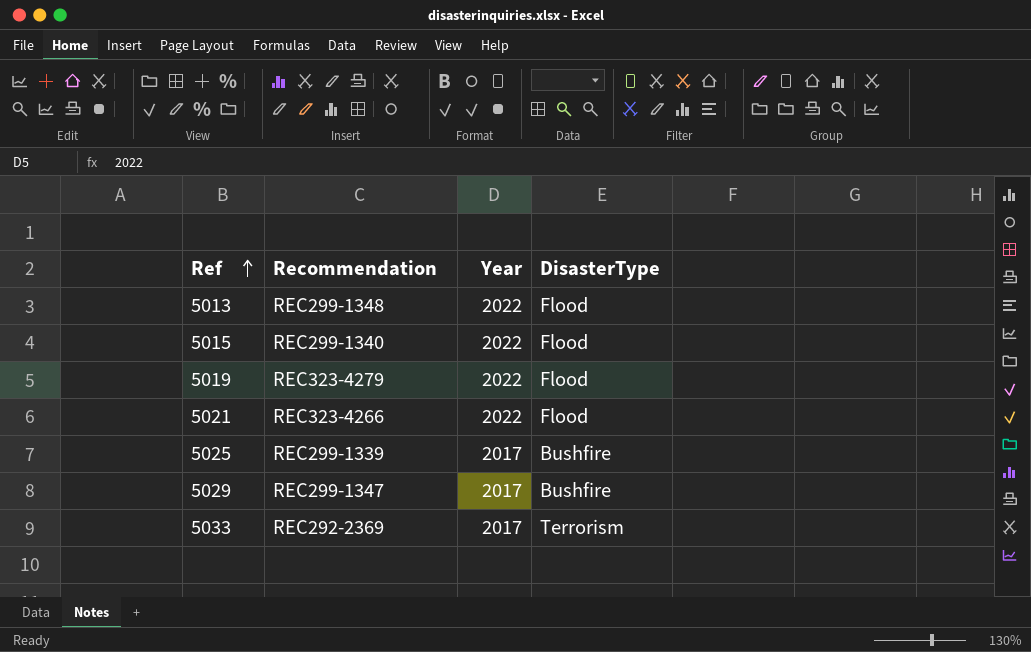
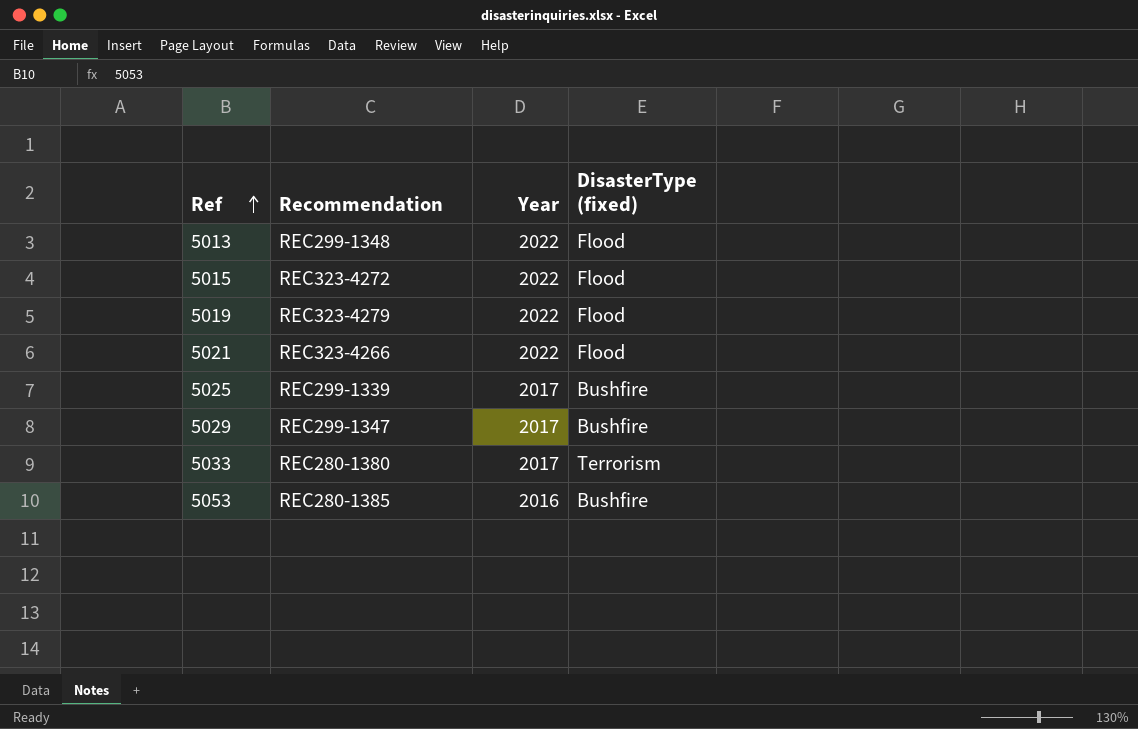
column name: DisasterType -> DisasterType (fixed)
5015 | Recommendation: REC299-1340 -> REC323-4272
5033 | Recommendation: REC292-2369 -> REC280-1380
row 5053: none -> REC280-1385 | 2016 | Bushfire

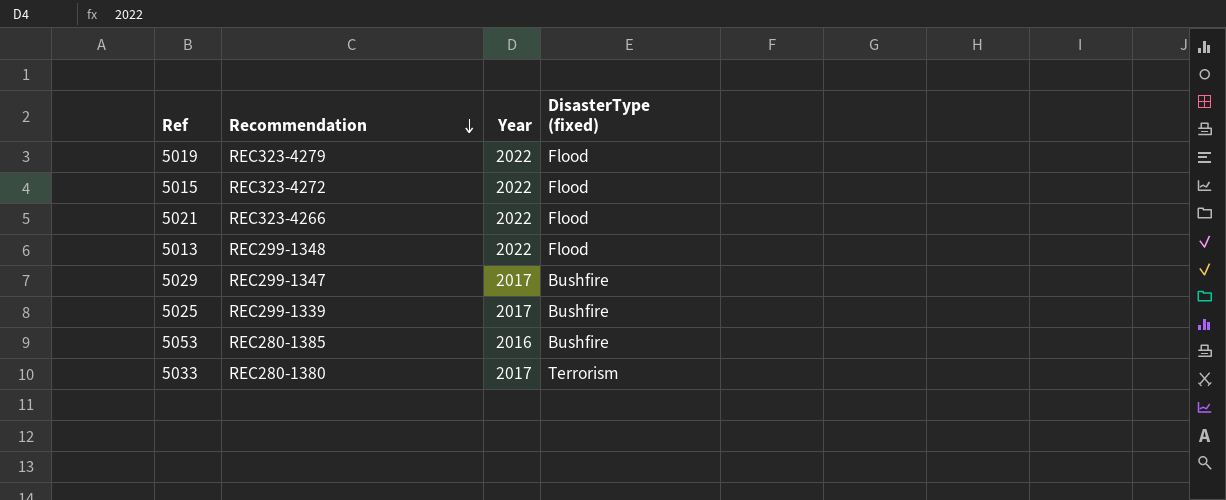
row order: Ref ascending -> Recommendation descending

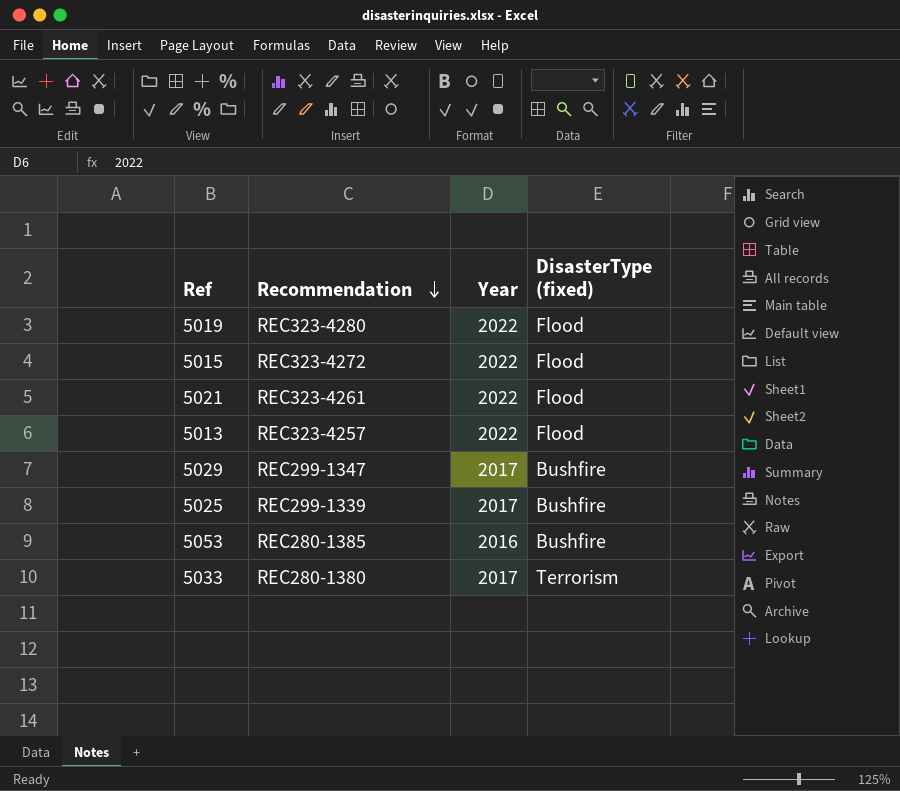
5019 | Recommendation: REC323-4279 -> REC323-4280
5021 | Recommendation: REC323-4266 -> REC323-4261
5013 | Recommendation: REC299-1348 -> REC323-4257

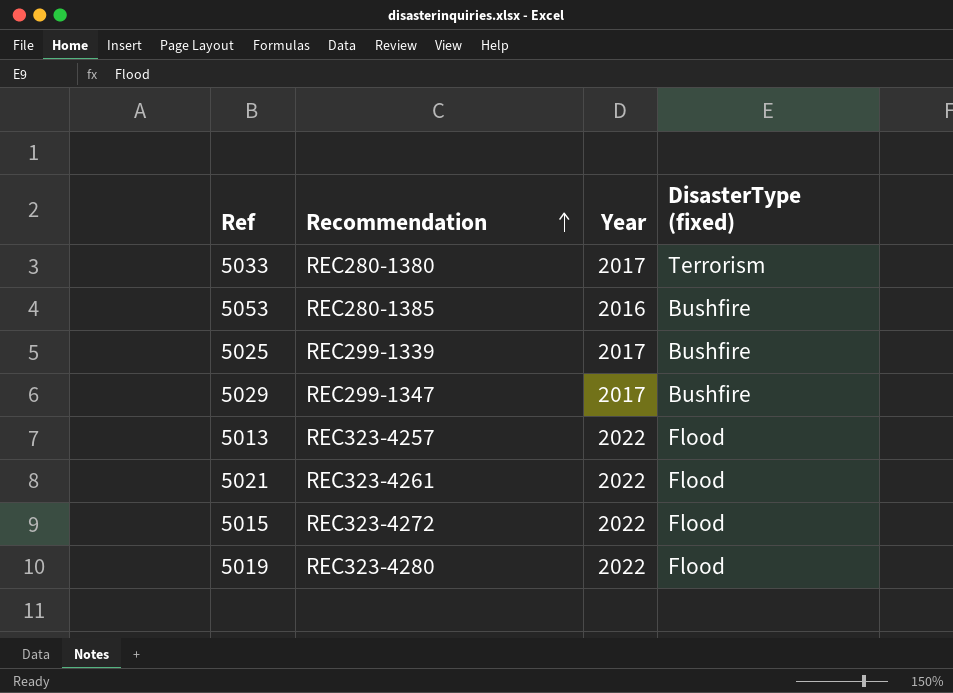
row order: Recommendation descending -> Recommendation ascending

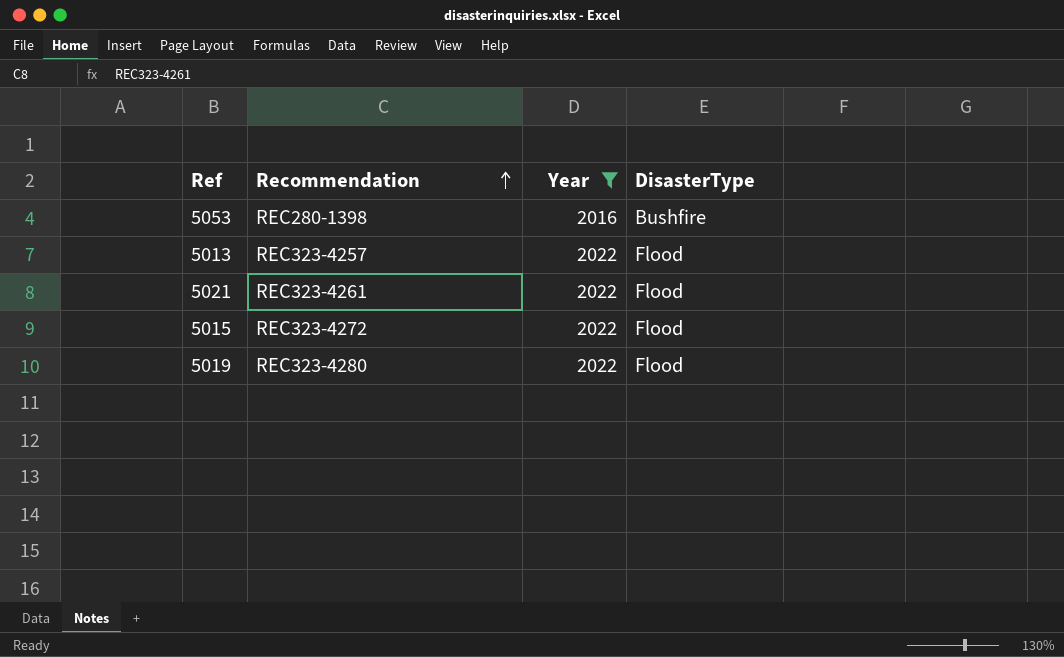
filter: none -> Year != 2017
column name: DisasterType (fixed) -> DisasterType
5053 | Recommendation: REC280-1385 -> REC280-1398

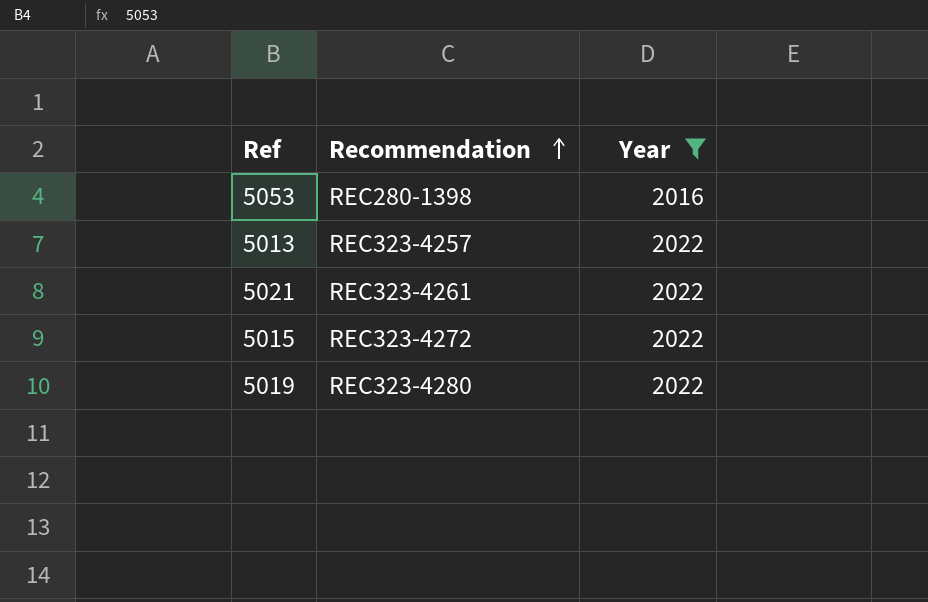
column DisasterType | position: 4 -> none

